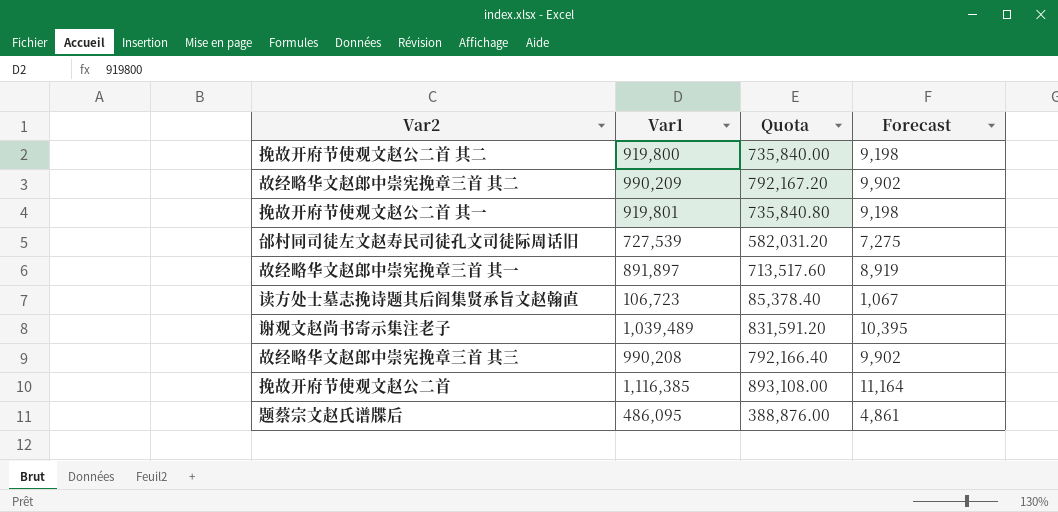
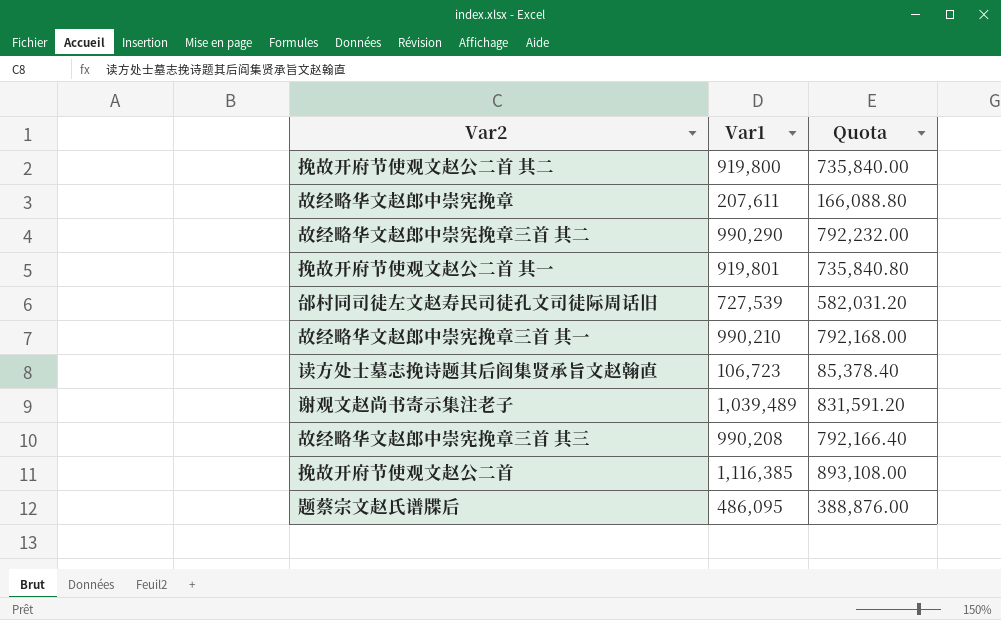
column Forecast | formula: [Var1] * 0.01 -> none
row 故经略华文赵郎中崇宪挽章: none -> 207,611 | 166,088.80
故经略华文赵郎中崇宪挽章三首 其二 | Var1: 990,209 -> 990,290
故经略华文赵郎中崇宪挽章三首 其二 | Quota: 792,167.20 -> 792,232.00
故经略华文赵郎中崇宪挽章三首 其一 | Var1: 891,897 -> 990,210
故经略华文赵郎中崇宪挽章三首 其一 | Quota: 713,517.60 -> 792,168.00

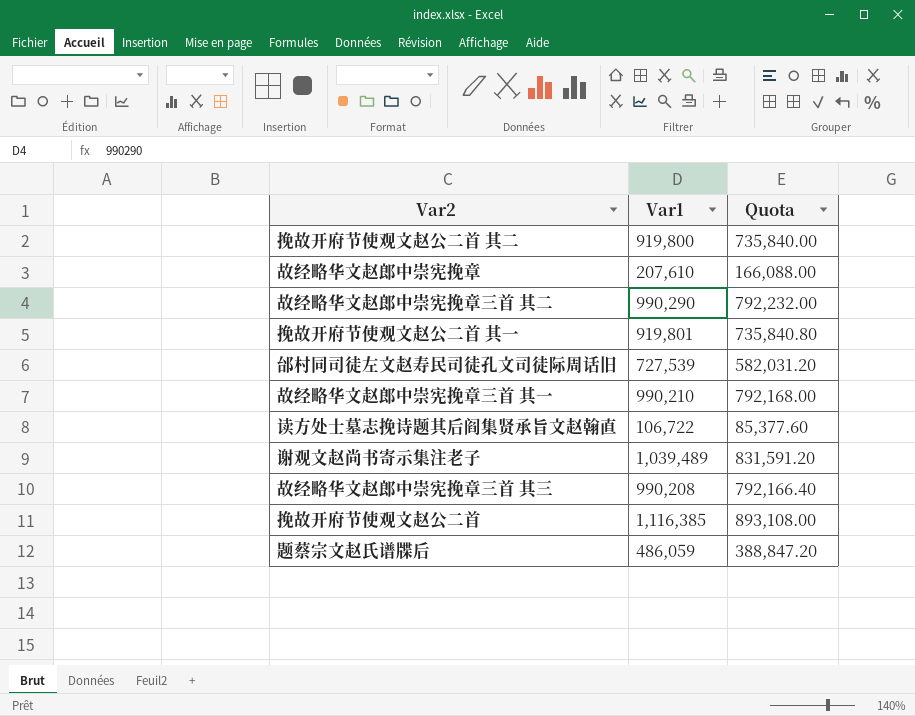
故经略华文赵郎中崇宪挽章 | Var1: 207,611 -> 207,610
故经略华文赵郎中崇宪挽章 | Quota: 166,088.80 -> 166,088.00
读方处士墓志挽诗题其后阎集贤承旨文赵翰直 | Var1: 106,723 -> 106,722
读方处士墓志挽诗题其后阎集贤承旨文赵翰直 | Quota: 85,378.40 -> 85,377.60
题蔡宗文赵氏谱牒后 | Var1: 486,095 -> 486,059
题蔡宗文赵氏谱牒后 | Quota: 388,876.00 -> 388,847.20

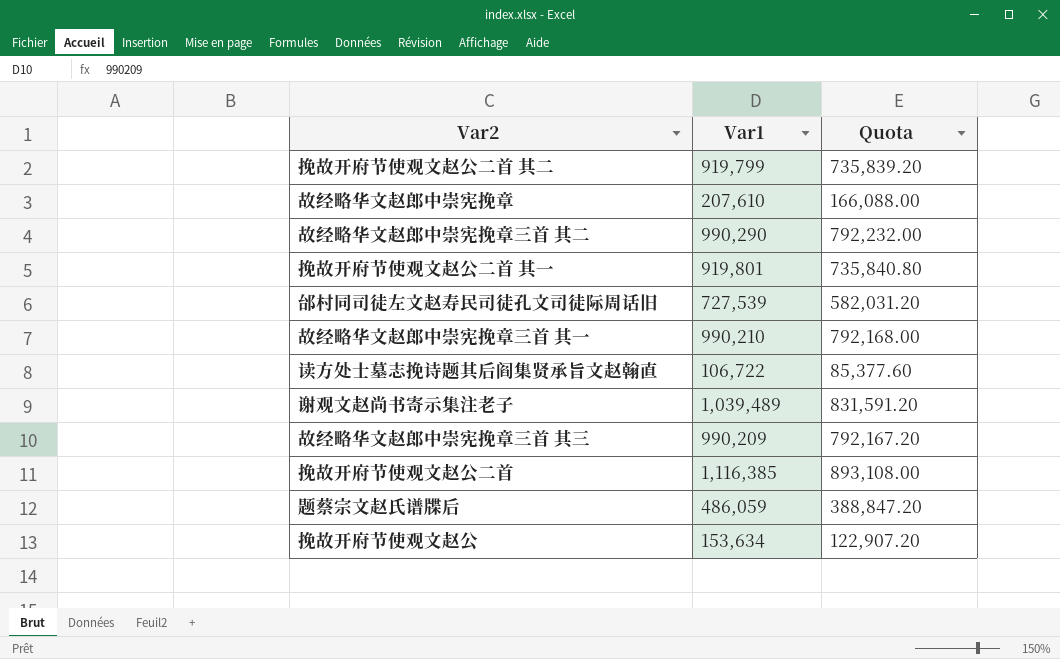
挽故开府节使观文赵公二首 其二 | Var1: 919,800 -> 919,799
挽故开府节使观文赵公二首 其二 | Quota: 735,840.00 -> 735,839.20
故经略华文赵郎中崇宪挽章三首 其三 | Var1: 990,208 -> 990,209
故经略华文赵郎中崇宪挽章三首 其三 | Quota: 792,166.40 -> 792,167.20
row 挽故开府节使观文赵公: none -> 153,634 | 122,907.20

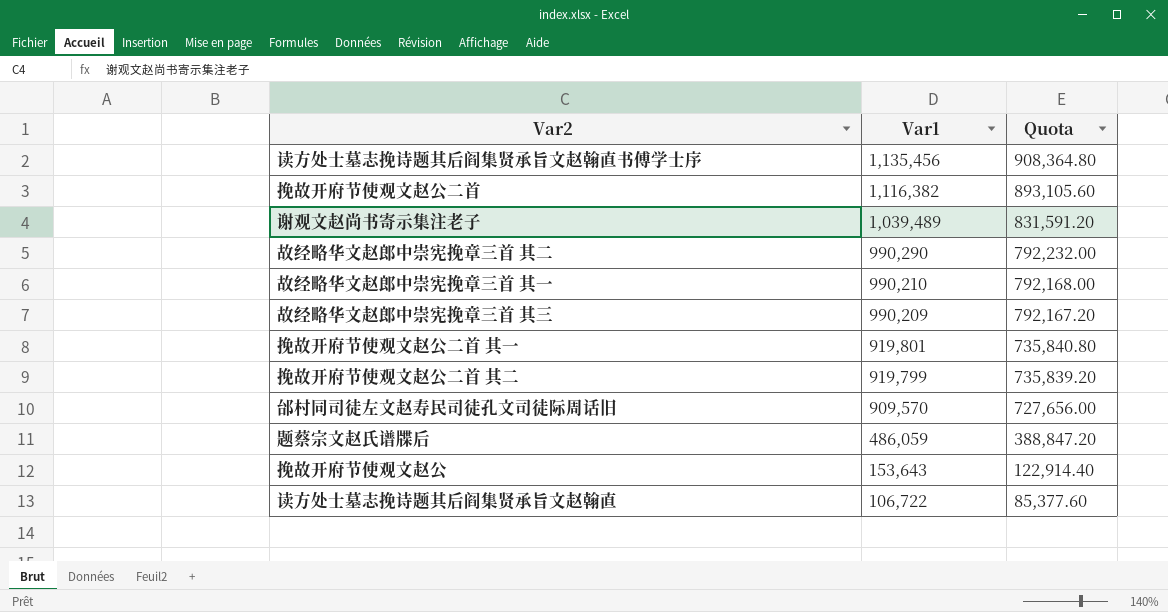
row order: none -> Var1 descending
row 故经略华文赵郎中崇宪挽章: 207,610 | 166,088.00 -> none
row 读方处士墓志挽诗题其后阎集贤承旨文赵翰直书傅学士序: none -> 1,135,456 | 908,364.80
挽故开府节使观文赵公二首 | Var1: 1,116,385 -> 1,116,382
挽故开府节使观文赵公二首 | Quota: 893,108.00 -> 893,105.60
邰村同司徒左文赵寿民司徒孔文司徒际周话旧 | Var1: 727,539 -> 909,570
邰村同司徒左文赵寿民司徒孔文司徒际周话旧 | Quota: 582,031.20 -> 727,656.00
挽故开府节使观文赵公 | Var1: 153,634 -> 153,643
挽故开府节使观文赵公 | Quota: 122,907.20 -> 122,914.40

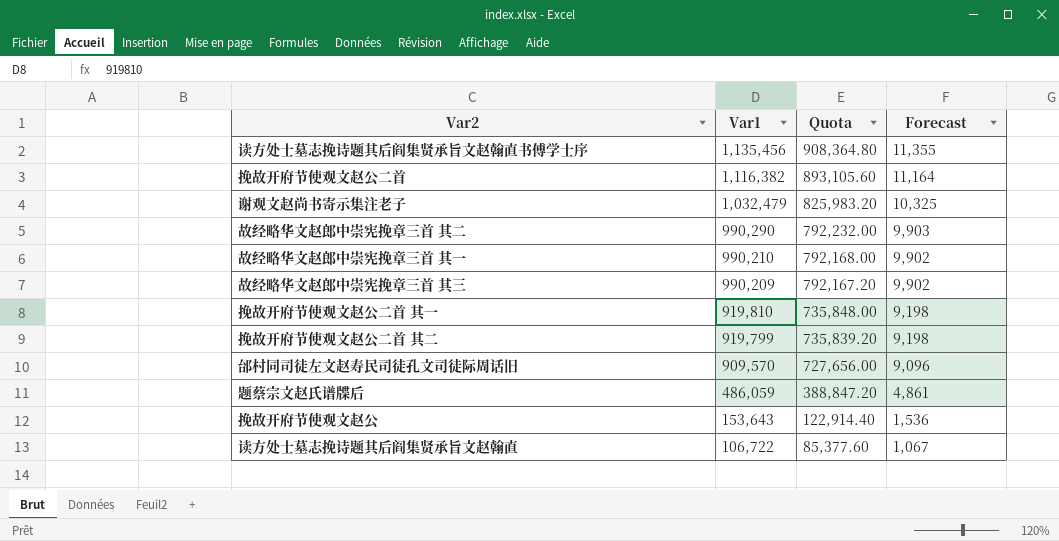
column Forecast | formula: none -> [Var1] * 0.01
谢观文赵尚书寄示集注老子 | Var1: 1,039,489 -> 1,032,479
谢观文赵尚书寄示集注老子 | Quota: 831,591.20 -> 825,983.20
挽故开府节使观文赵公二首 其一 | Var1: 919,801 -> 919,810
挽故开府节使观文赵公二首 其一 | Quota: 735,840.80 -> 735,848.00

